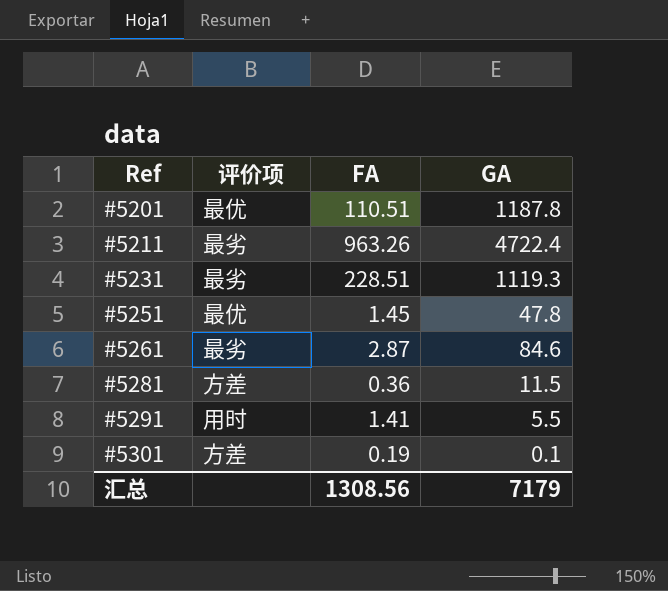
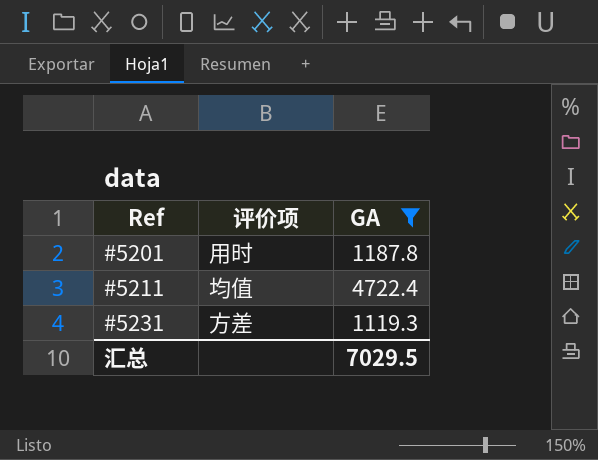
filter: none -> GA >= 1119.3
column FA | position: 3 -> none
#5201 | 评价项: 最优 -> 用时
#5211 | 评价项: 最劣 -> 均值
#5231 | 评价项: 最劣 -> 方差
汇总 | GA: 7179 -> 7029.5

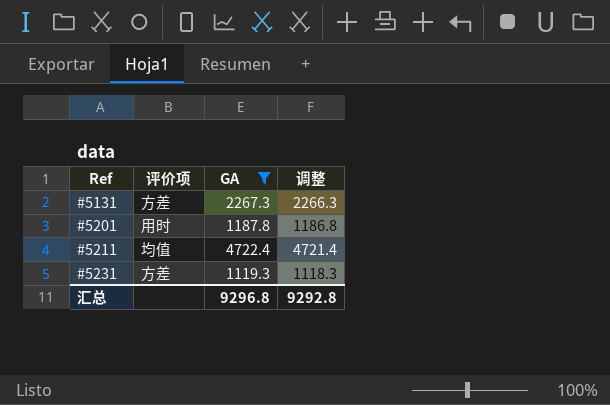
column 调整 | formula: none -> [GA] - 1
row #5131: none -> 方差 | 2267.3 | 2266.3
汇总 | GA: 7029.5 -> 9296.8

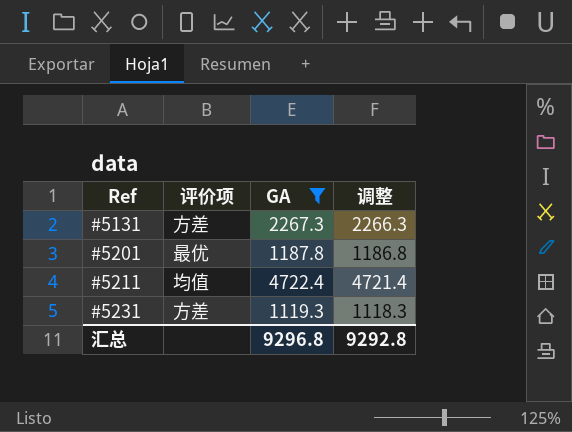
#5201 | 评价项: 用时 -> 最优

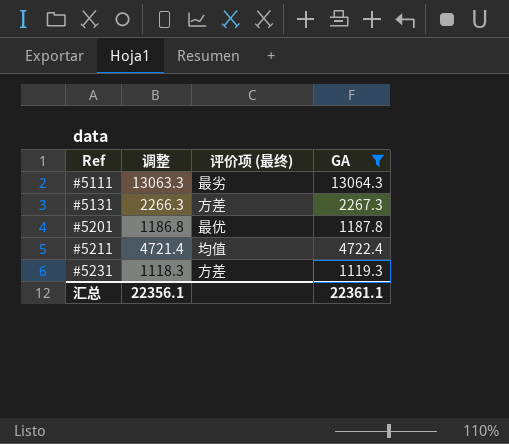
column 调整 | position: 4 -> 2
column name: 评价项 -> 评价项 (最终)
row #5111: none -> 13063.3 | 最劣 | 13064.3
汇总 | 调整: 9292.8 -> 22356.1
汇总 | GA: 9296.8 -> 22361.1

